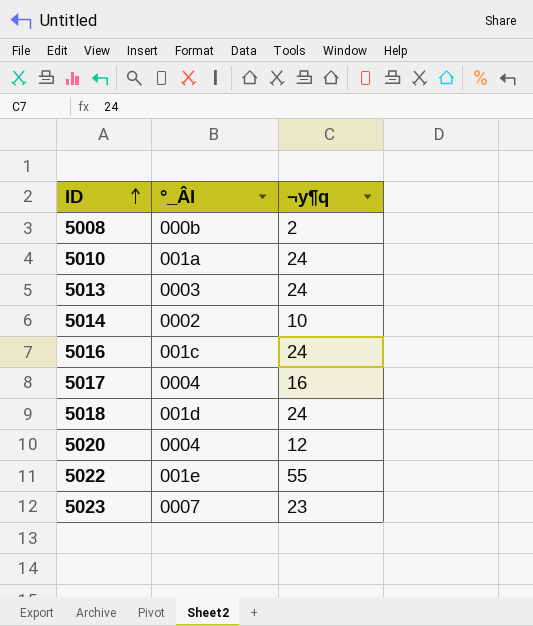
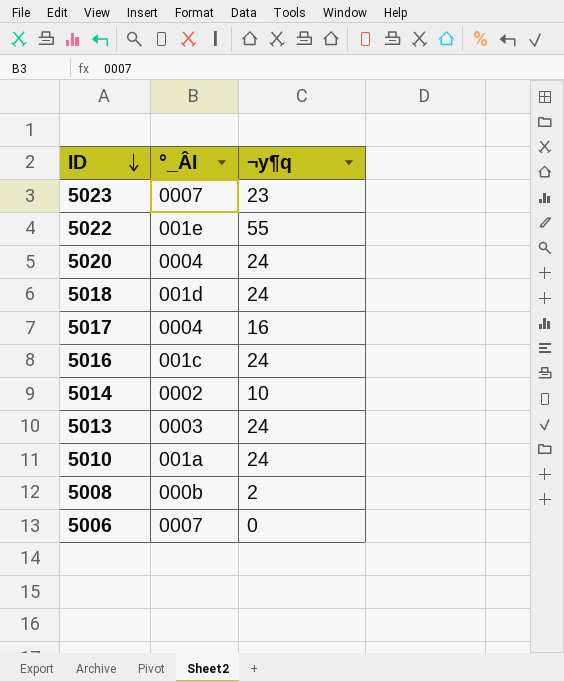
row order: ID ascending -> ID descending
5020 | ¬y¶q: 12 -> 24
row 5006: none -> 0007 | 0

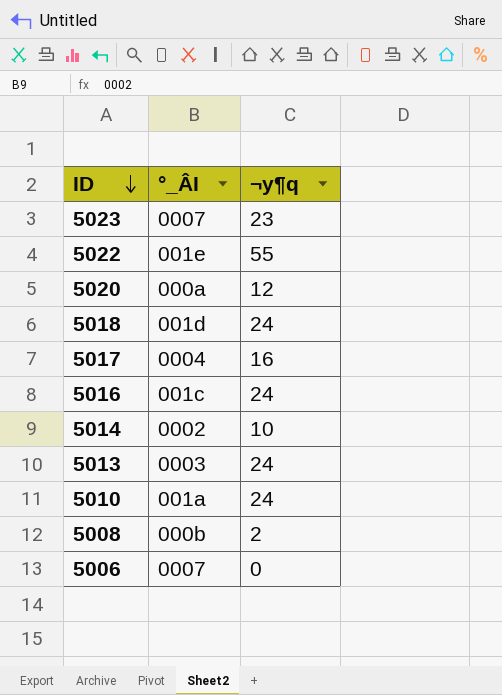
5020 | °_ÂI: 0004 -> 000a
5020 | ¬y¶q: 24 -> 12

